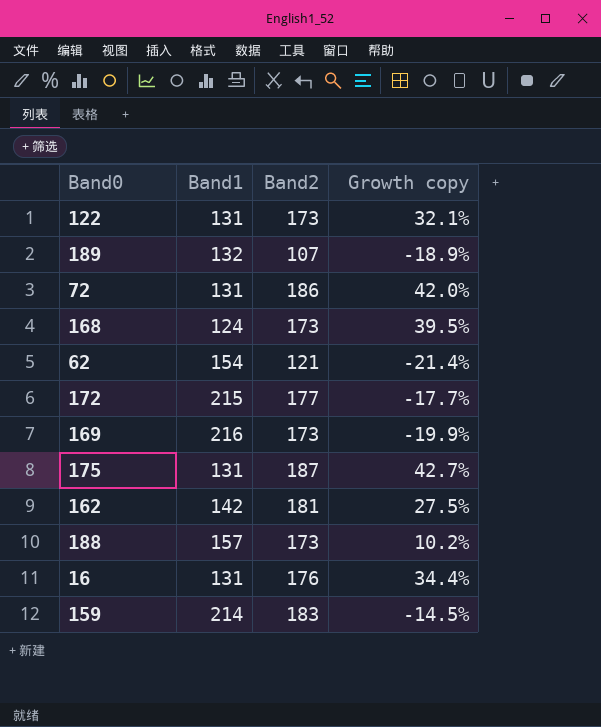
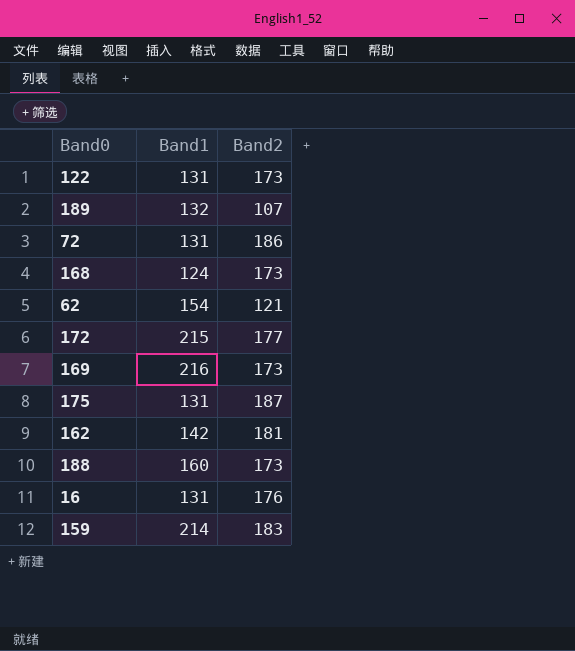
column Growth copy | formula: ([Band2] - [Band1]) / [Band1] -> none
188 | Band1: 157 -> 160

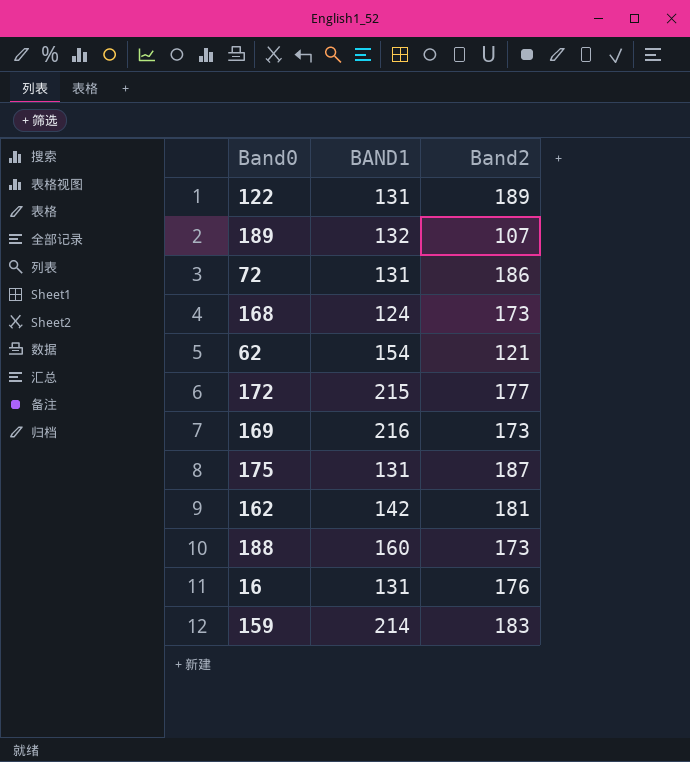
column name: Band1 -> BAND1
122 | Band2: 173 -> 189

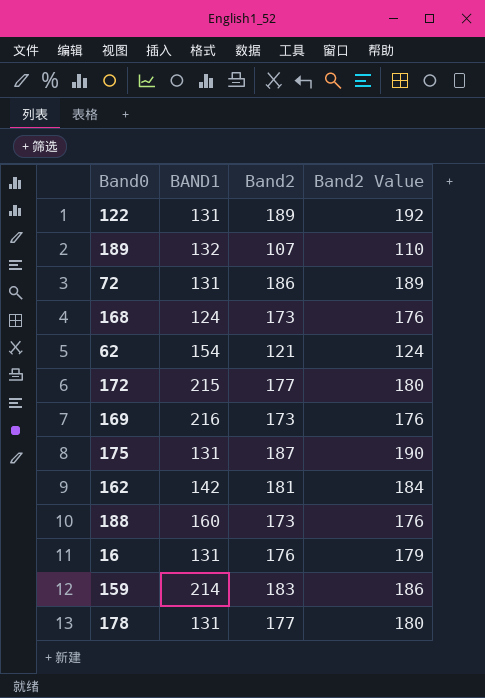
column Band2 Value | formula: none -> [Band2] + 3
row 178: none -> 131 | 177 | 180

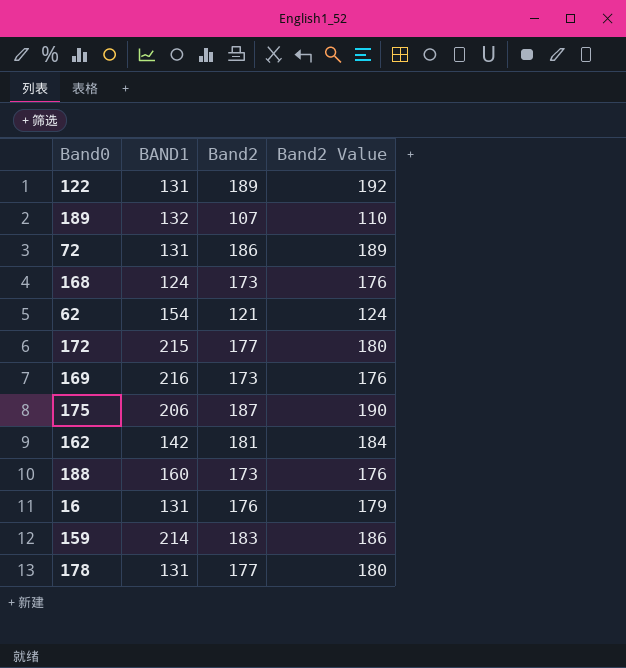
175 | BAND1: 131 -> 206

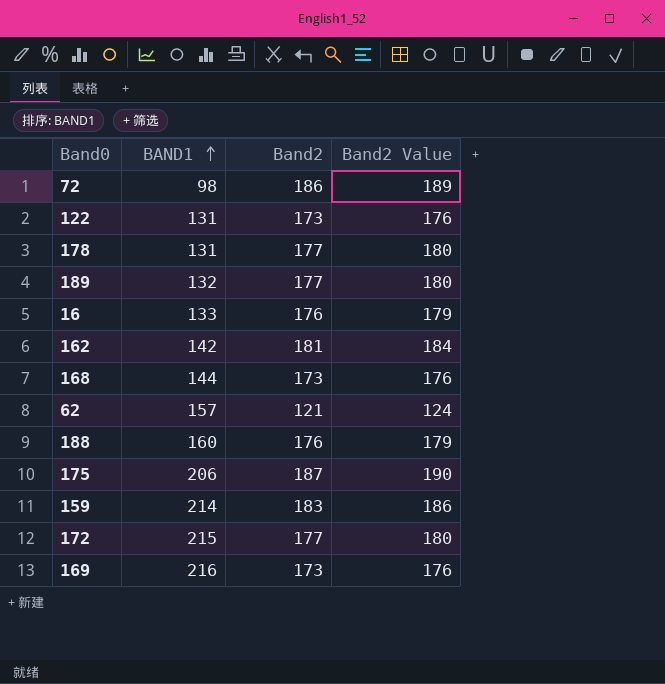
row order: none -> BAND1 ascending
72 | BAND1: 131 -> 98
122 | Band2: 189 -> 173
122 | Band2 Value: 192 -> 176
189 | Band2: 107 -> 177
189 | Band2 Value: 110 -> 180
16 | BAND1: 131 -> 133
168 | BAND1: 124 -> 144
62 | BAND1: 154 -> 157
188 | Band2: 173 -> 176
188 | Band2 Value: 176 -> 179

